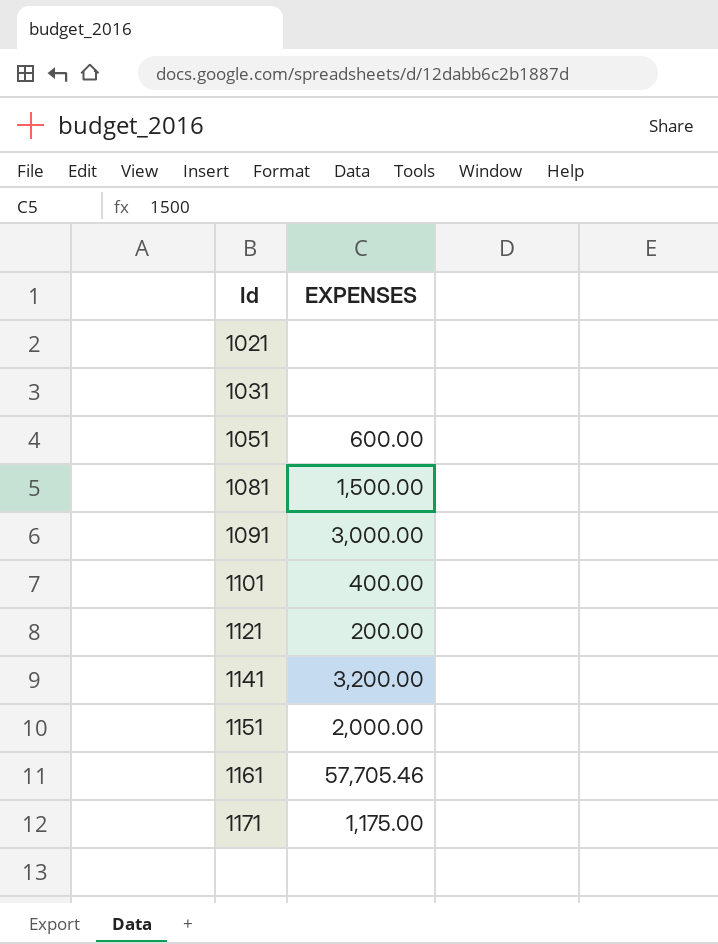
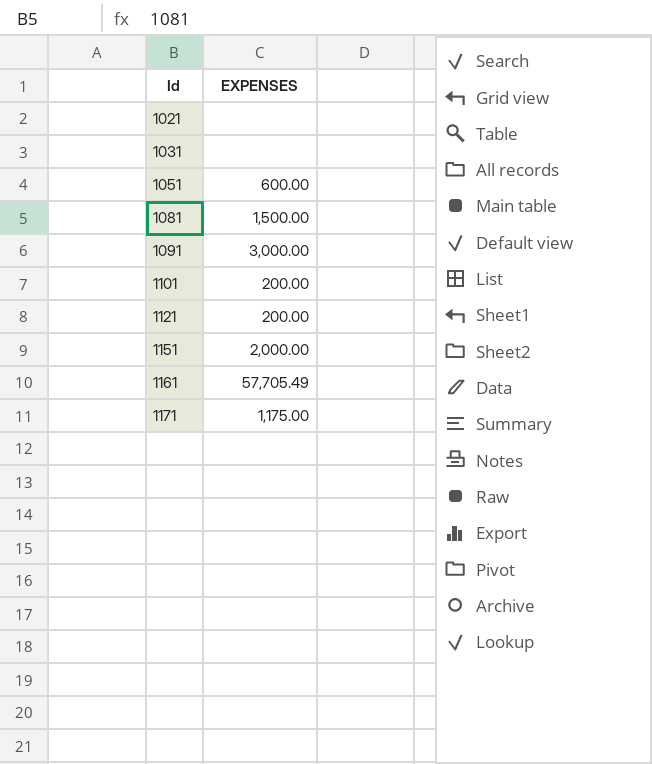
row 1141: 3,200.00 -> none
1101 | EXPENSES: 400.00 -> 200.00
1161 | EXPENSES: 57,705.46 -> 57,705.49

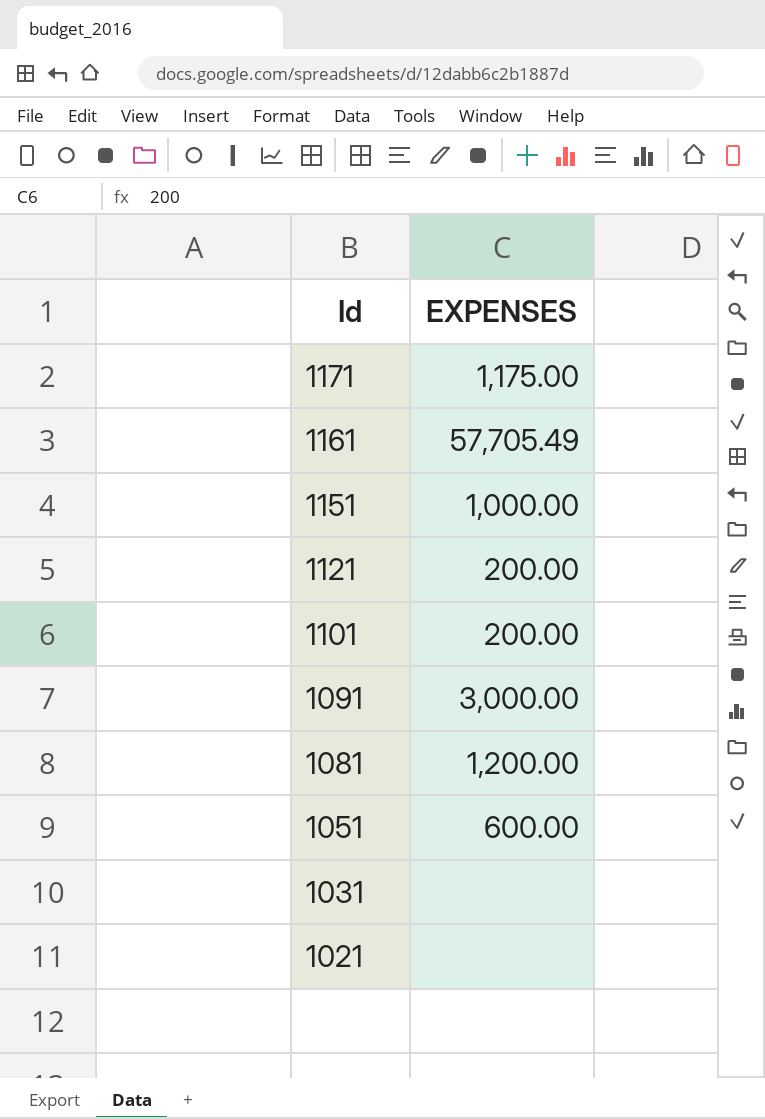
row order: Id ascending -> Id descending
1151 | EXPENSES: 2,000.00 -> 1,000.00
1081 | EXPENSES: 1,500.00 -> 1,200.00

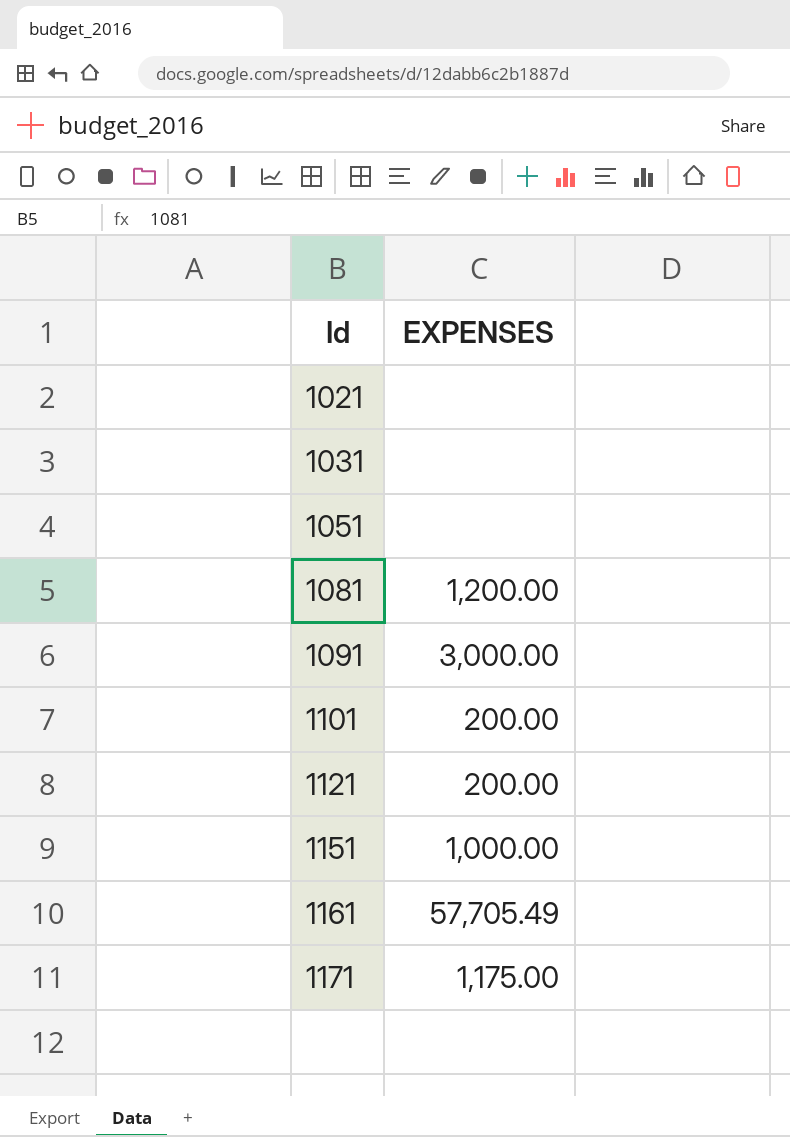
row order: Id descending -> Id ascending
1051 | EXPENSES: 600.00 -> none

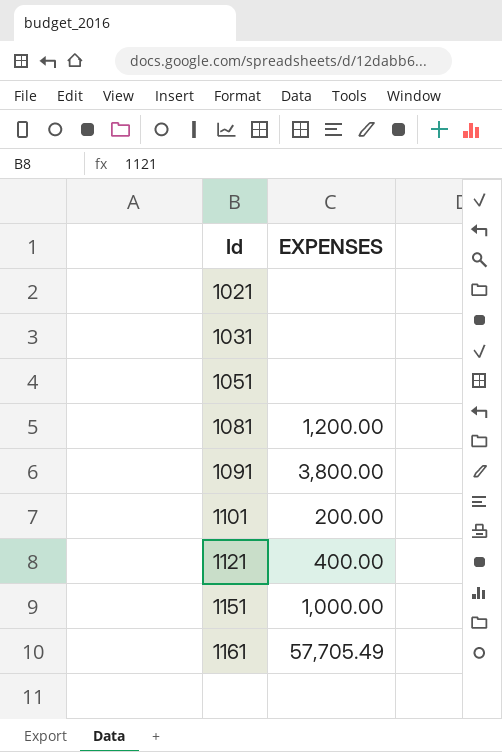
row 1171: 1,175.00 -> none
1091 | EXPENSES: 3,000.00 -> 3,800.00
1121 | EXPENSES: 200.00 -> 400.00

